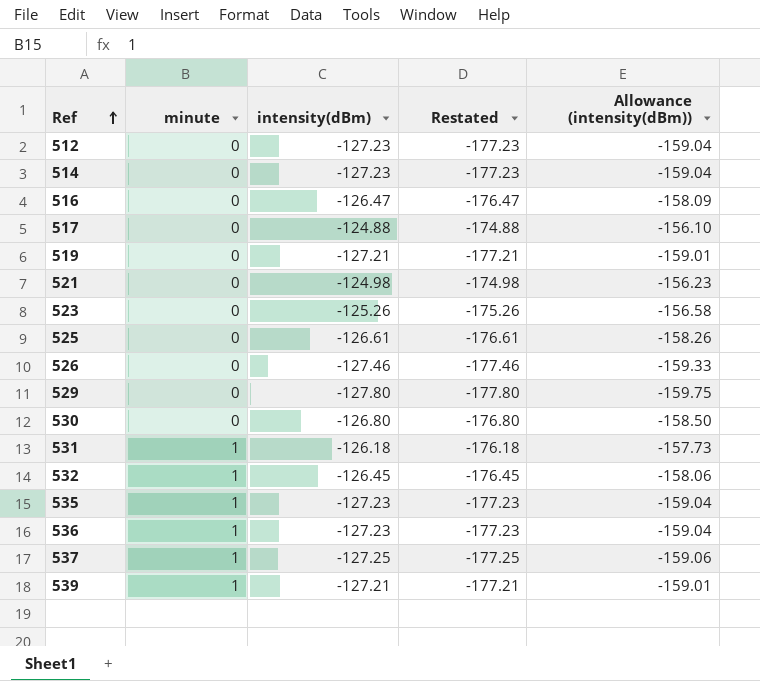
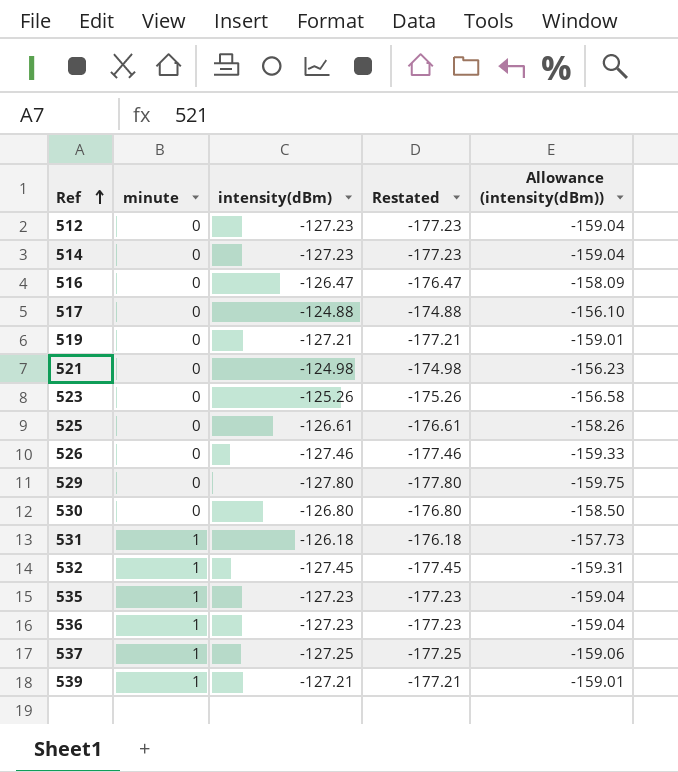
532 | intensity(dBm): -126.45 -> -127.45
532 | Restated: -176.45 -> -177.45
532 | Allowance (intensity(dBm)): -158.06 -> -159.31

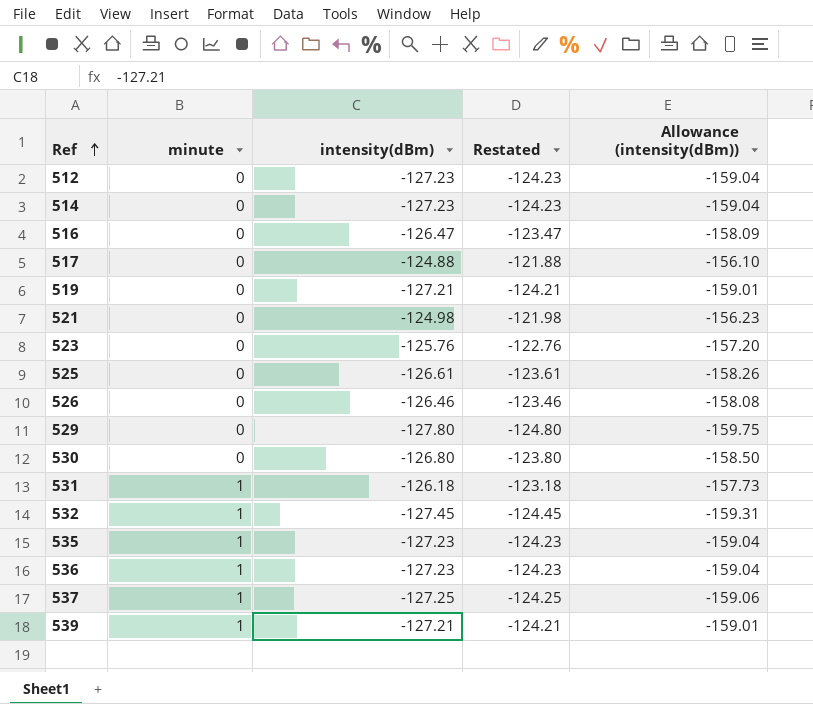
column Restated | formula: [intensity(dBm)] - 50 -> [intensity(dBm)] + 3
523 | intensity(dBm): -125.26 -> -125.76
523 | Allowance (intensity(dBm)): -156.58 -> -157.20
526 | intensity(dBm): -127.46 -> -126.46
526 | Allowance (intensity(dBm)): -159.33 -> -158.08

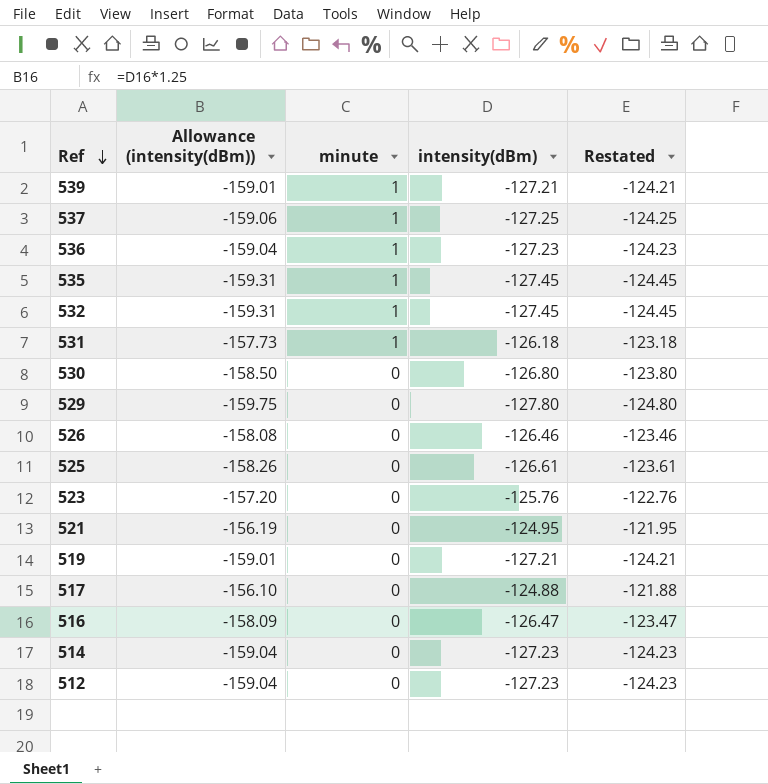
row order: Ref ascending -> Ref descending
column Allowance (intensity(dBm)) | position: 5 -> 2
535 | Allowance (intensity(dBm)): -159.04 -> -159.31
535 | intensity(dBm): -127.23 -> -127.45
535 | Restated: -124.23 -> -124.45
521 | Allowance (intensity(dBm)): -156.23 -> -156.19
521 | intensity(dBm): -124.98 -> -124.95
521 | Restated: -121.98 -> -121.95

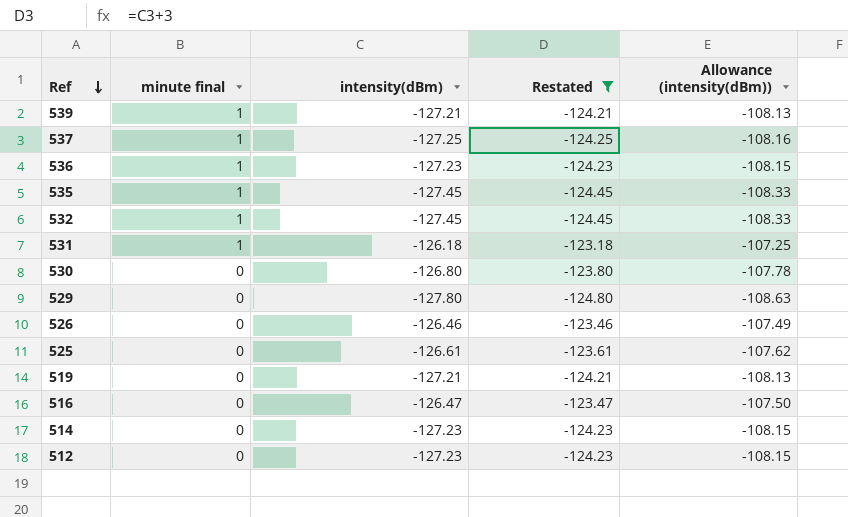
filter: none -> Restated <= -123.18
column name: minute -> minute final
column Allowance (intensity(dBm)) | formula: [intensity(dBm)] * 1.25 -> [intensity(dBm)] * 0.85
column Allowance (intensity(dBm)) | position: 2 -> 5

